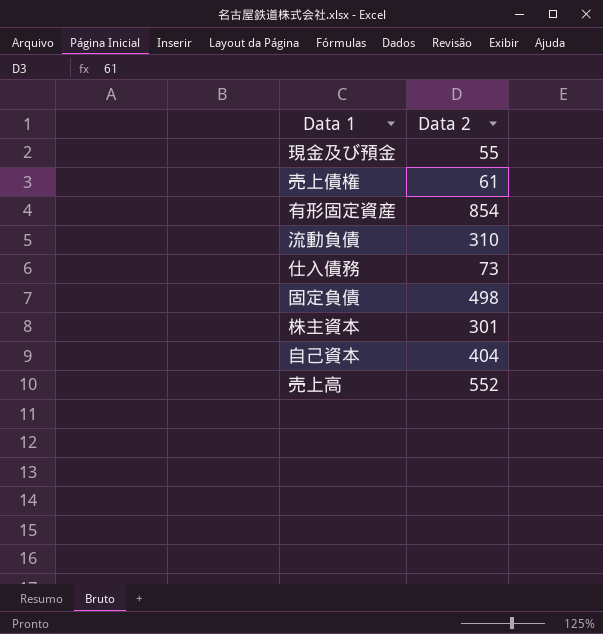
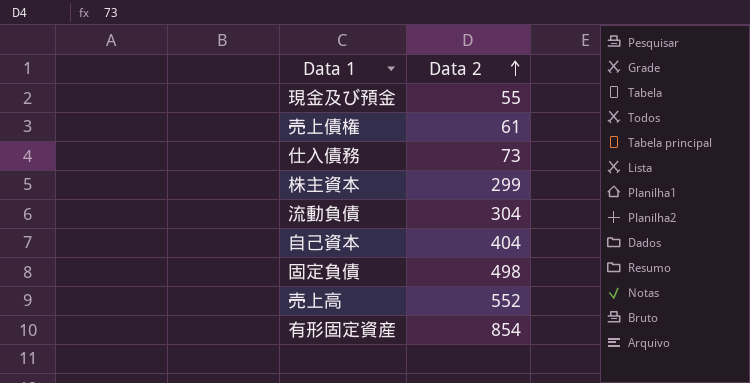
row order: none -> Data 2 ascending
株主資本 | Data 2: 301 -> 299
流動負債 | Data 2: 310 -> 304

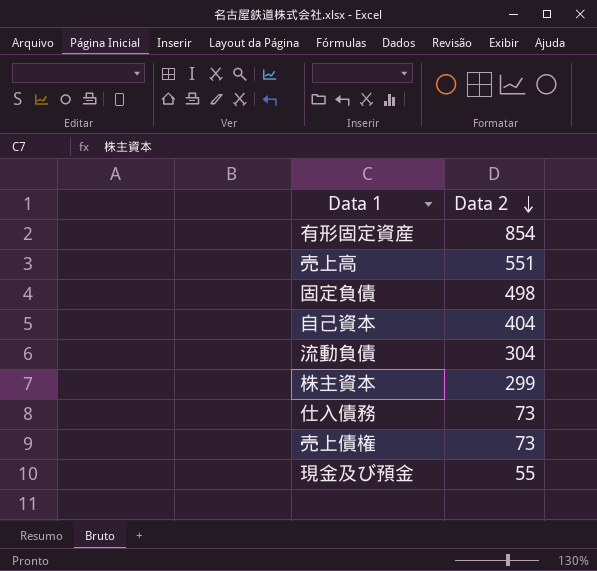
row order: Data 2 ascending -> Data 2 descending
売上高 | Data 2: 552 -> 551
売上債権 | Data 2: 61 -> 73

